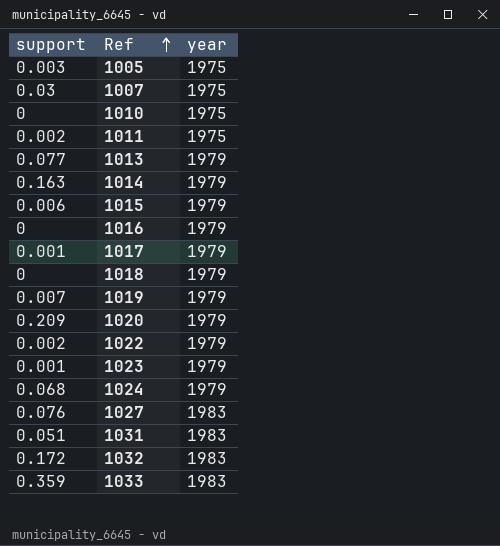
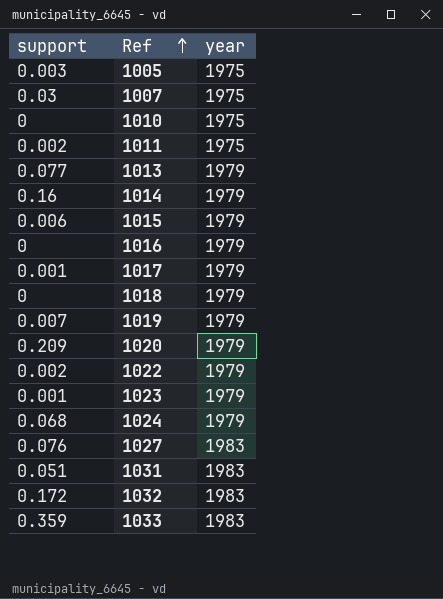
1014 | support: 0.163 -> 0.16

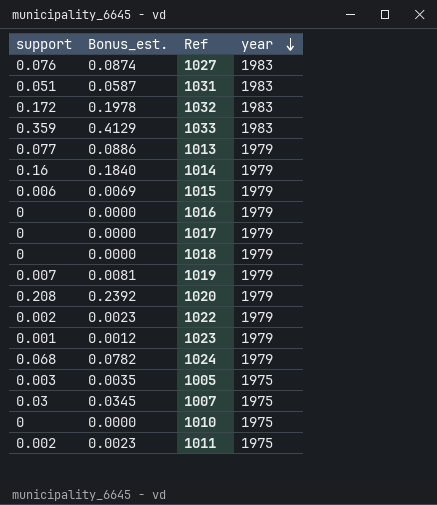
row order: Ref ascending -> year descending
column Bonus_est. | formula: none -> [support] * 1.15
1017 | support: 0.001 -> 0
1020 | support: 0.209 -> 0.208

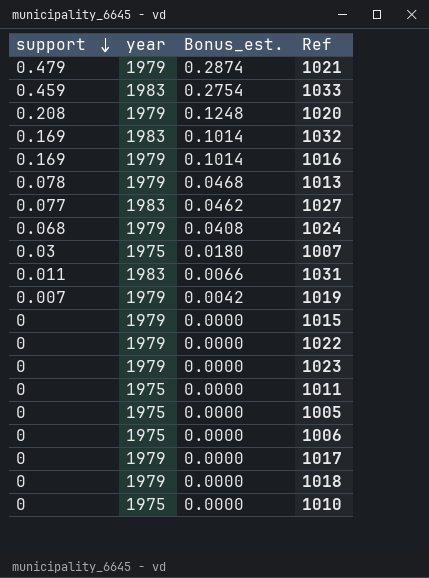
row order: year descending -> support descending
column year | position: 4 -> 2
column Bonus_est. | formula: [support] * 1.15 -> [support] * 0.6
row 1014: 0.16 | 0.1840 | 1979 -> none
row 1021: none -> 0.479 | 1979 | 0.2874
1033 | support: 0.359 -> 0.459
1032 | support: 0.172 -> 0.169
1016 | support: 0 -> 0.169
1013 | support: 0.077 -> 0.078
1027 | support: 0.076 -> 0.077
1031 | support: 0.051 -> 0.011
1015 | support: 0.006 -> 0
1022 | support: 0.002 -> 0
1023 | support: 0.001 -> 0
1011 | support: 0.002 -> 0
1005 | support: 0.003 -> 0
row 1006: none -> 0 | 1975 | 0.0000

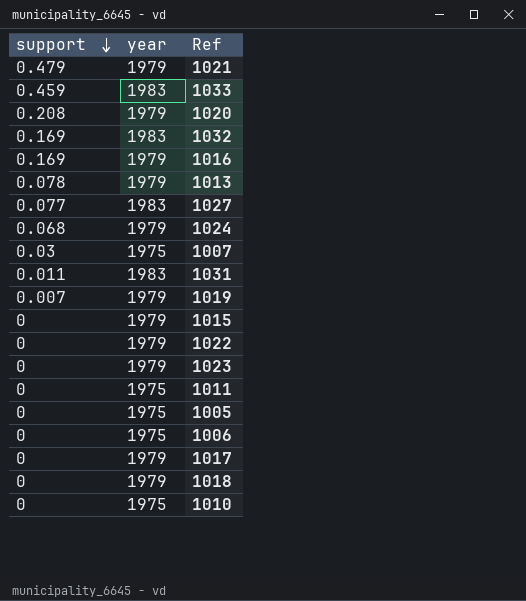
column Bonus_est. | formula: [support] * 0.6 -> none

